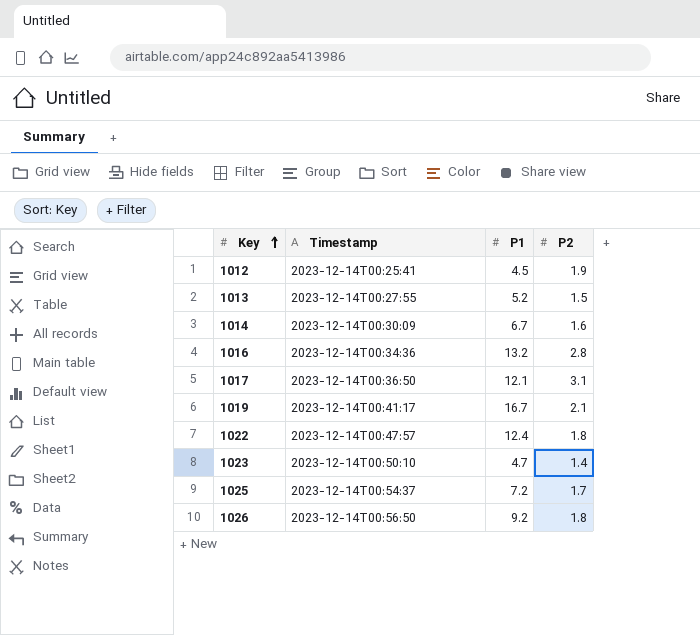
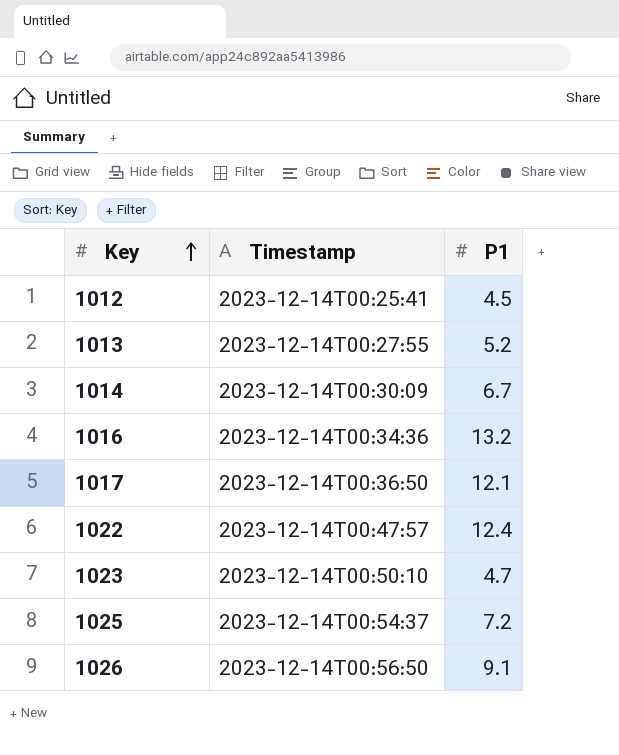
column P2 | position: 4 -> none
row 1019: 2023-12-14T00:41:17 | 16.7 | 2.1 -> none
1026 | P1: 9.2 -> 9.1

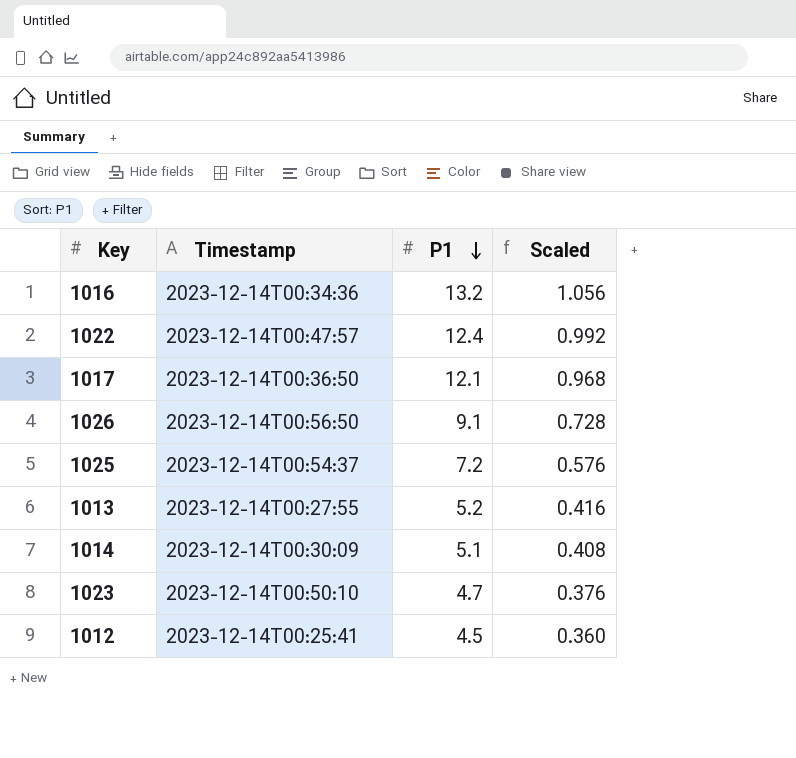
row order: Key ascending -> P1 descending
column Scaled | formula: none -> [P1] * 0.08
1014 | P1: 6.7 -> 5.1

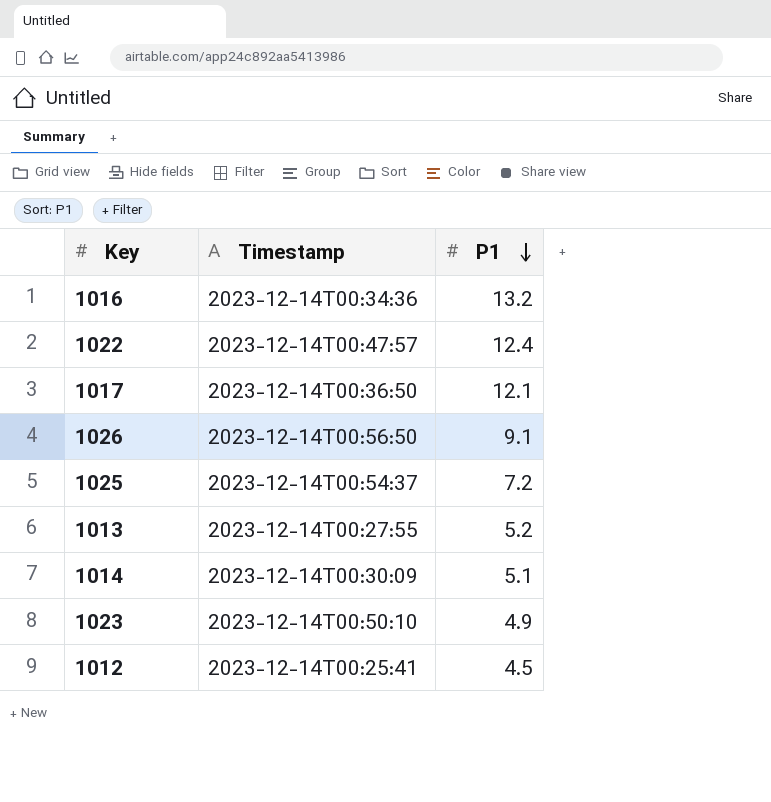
column Scaled | formula: [P1] * 0.08 -> none
1023 | P1: 4.7 -> 4.9

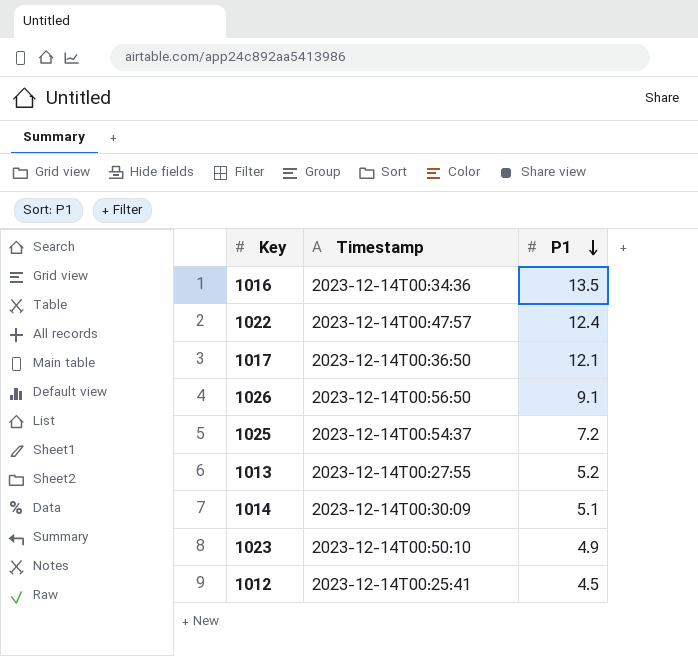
1016 | P1: 13.2 -> 13.5

